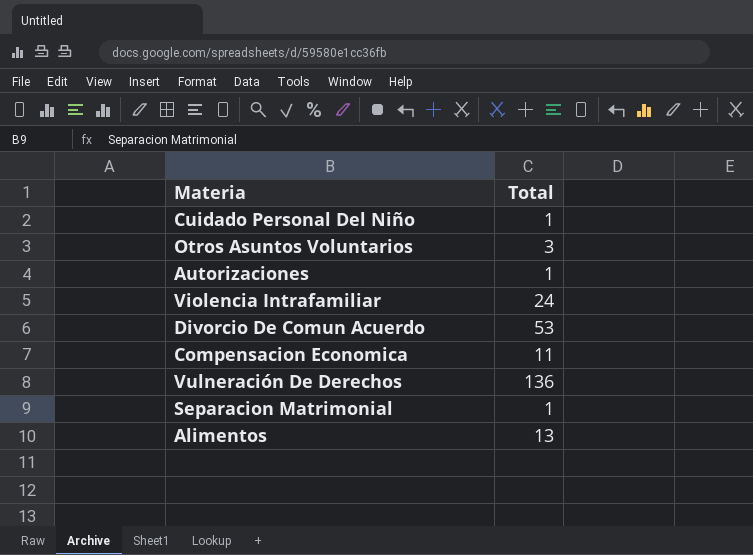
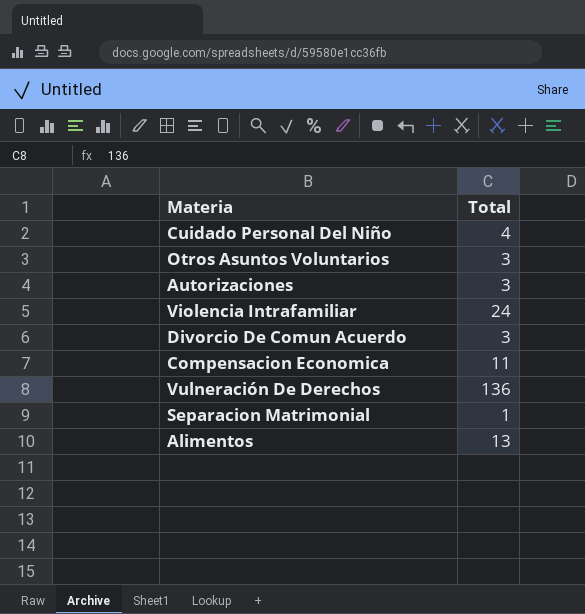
Cuidado Personal Del Niño | Total: 1 -> 4
Autorizaciones | Total: 1 -> 3
Divorcio De Comun Acuerdo | Total: 53 -> 3

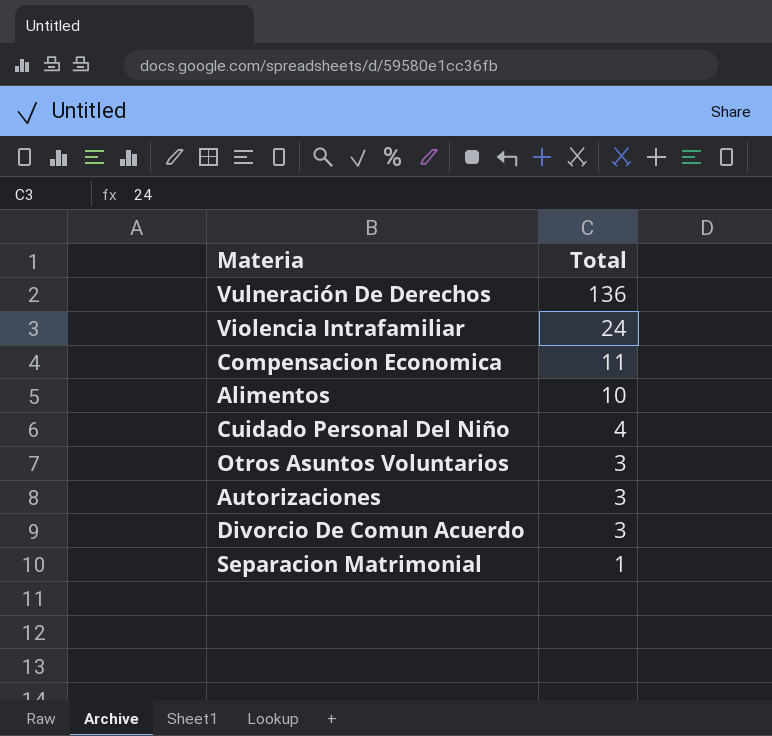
row order: none -> Total descending
Alimentos | Total: 13 -> 10

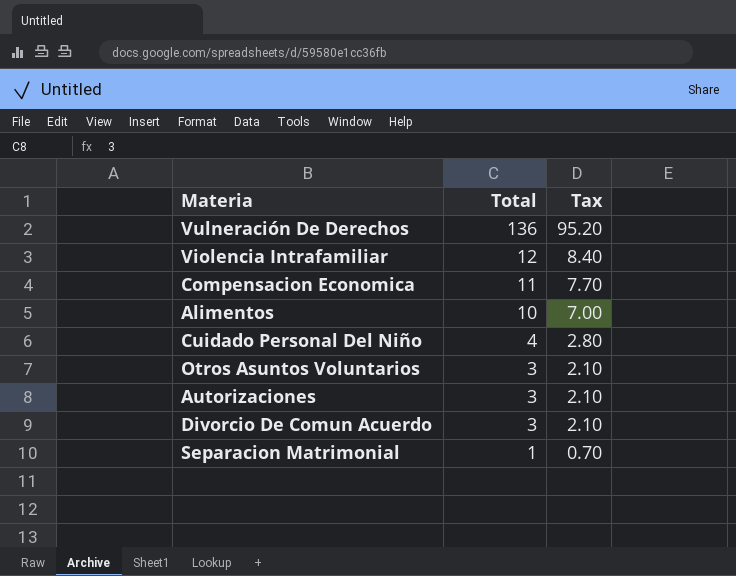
column Tax | formula: none -> [Total] * 0.7
Violencia Intrafamiliar | Total: 24 -> 12

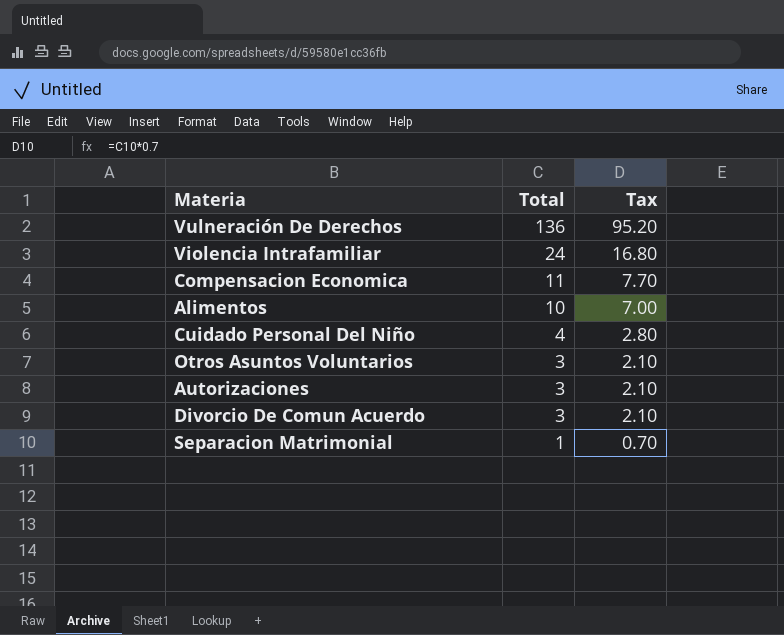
Violencia Intrafamiliar | Total: 12 -> 24
Violencia Intrafamiliar | Tax: 8.40 -> 16.80

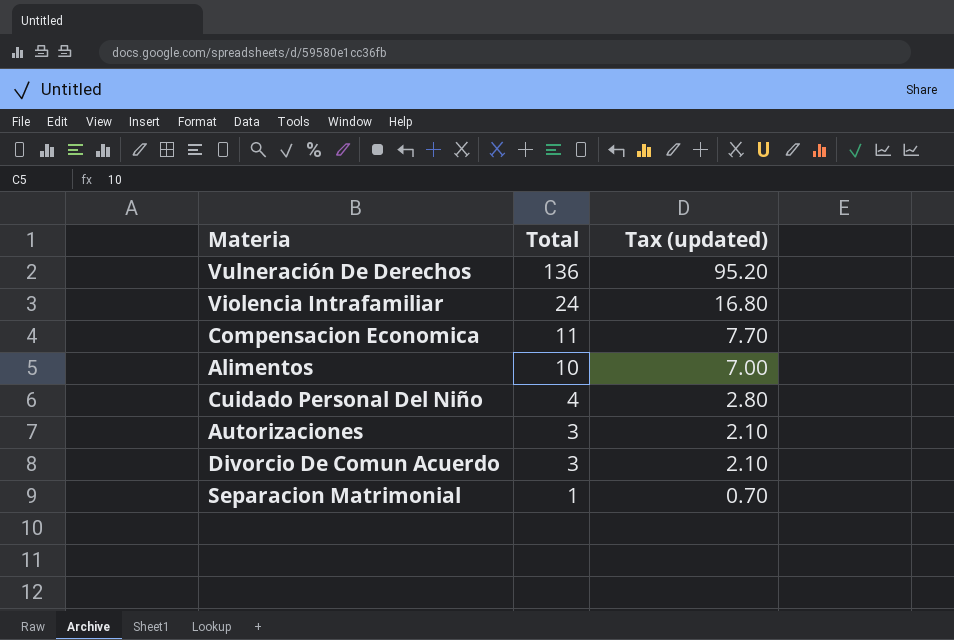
column name: Tax -> Tax (updated)
row Otros Asuntos Voluntarios: 3 | 2.10 -> none

